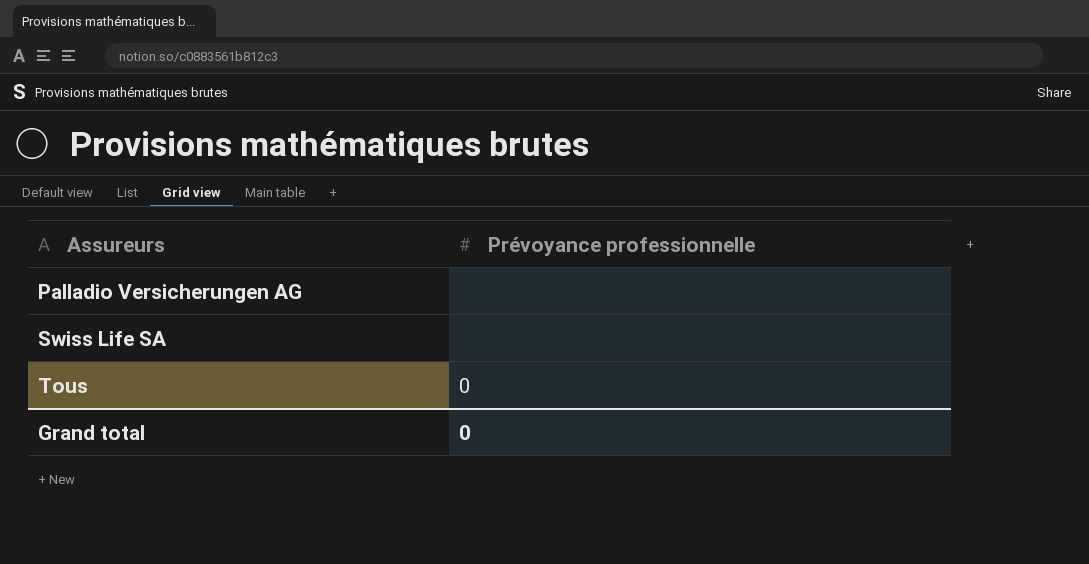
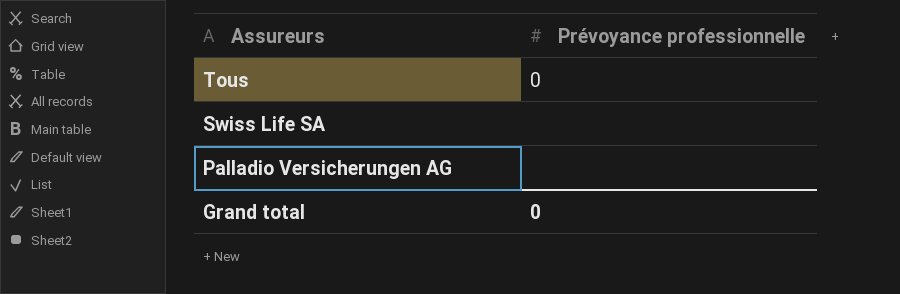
row order: Assureurs ascending -> Assureurs descending

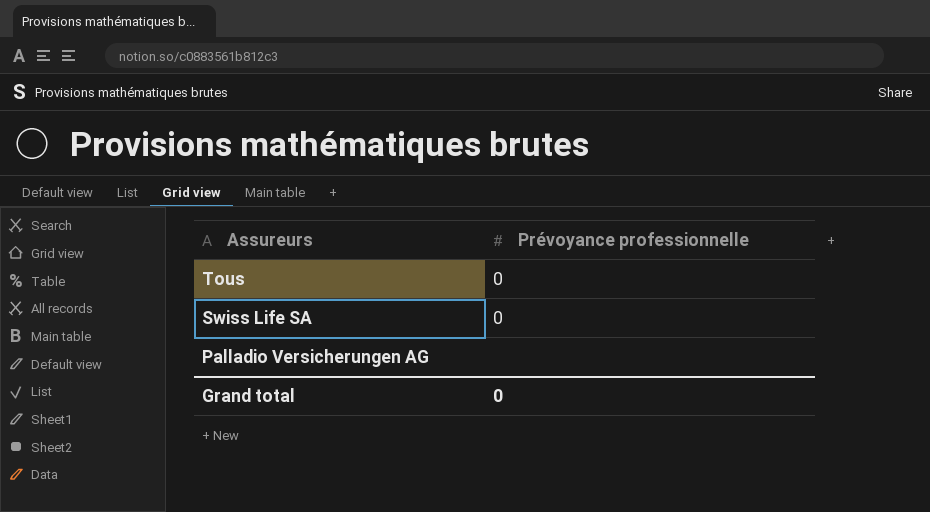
Swiss Life SA | Prévoyance professionnelle: none -> 0

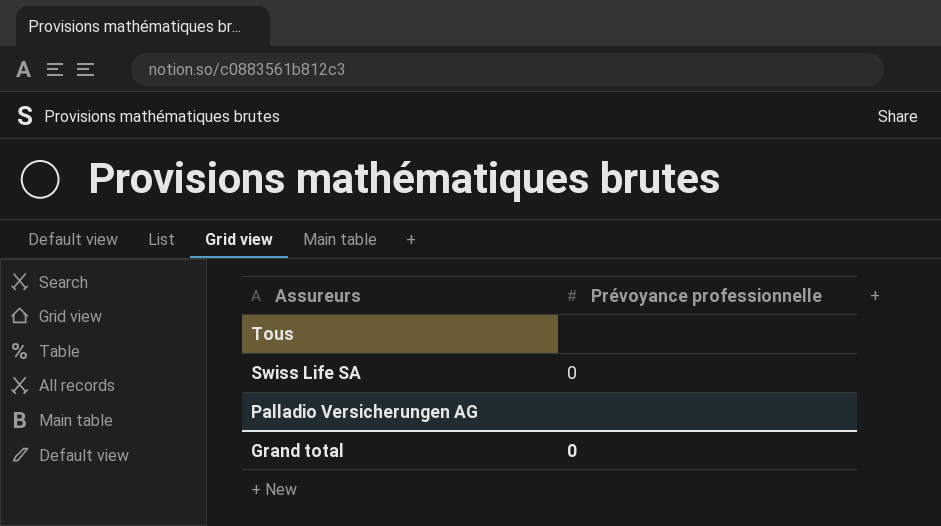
Tous | Prévoyance professionnelle: 0 -> none

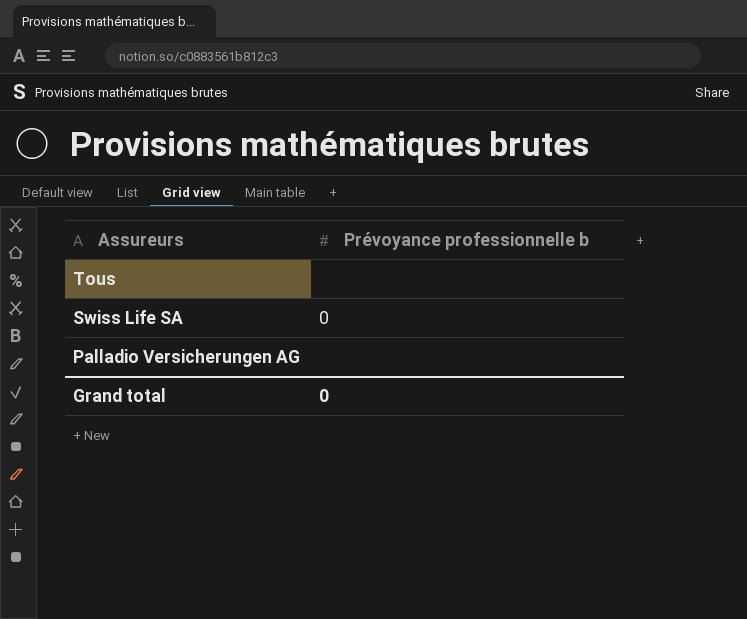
column name: Prévoyance professionnelle -> Prévoyance professionnelle b

